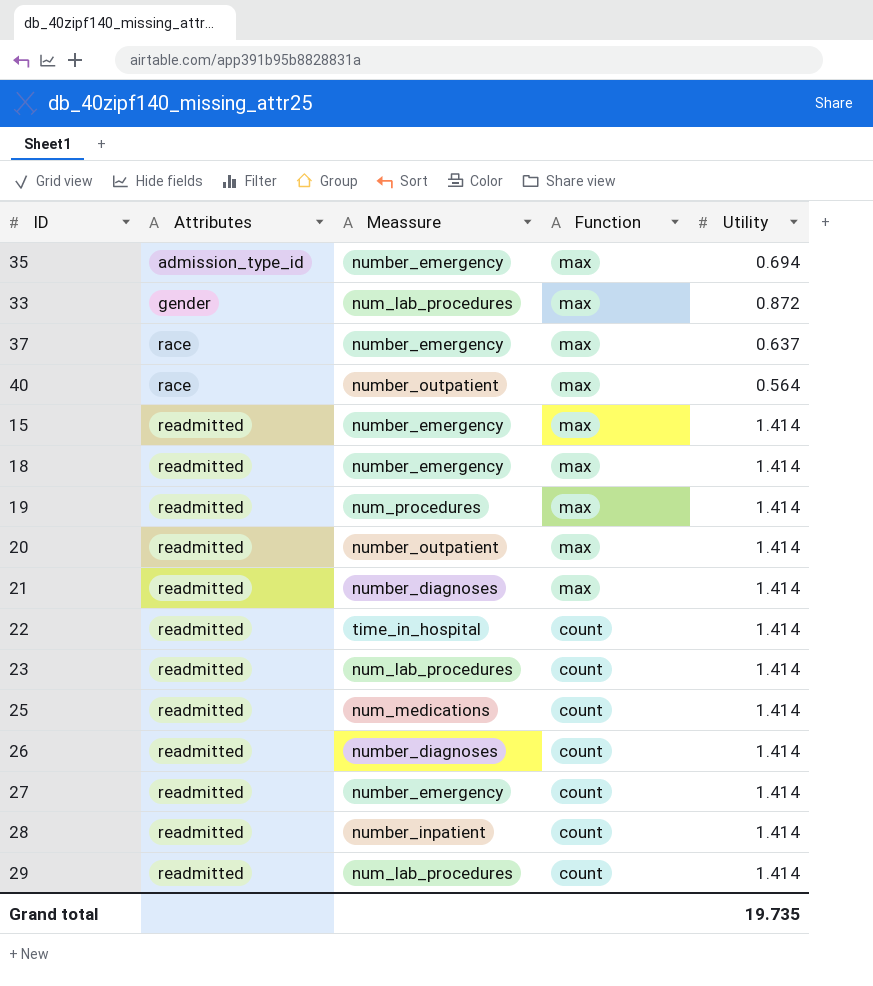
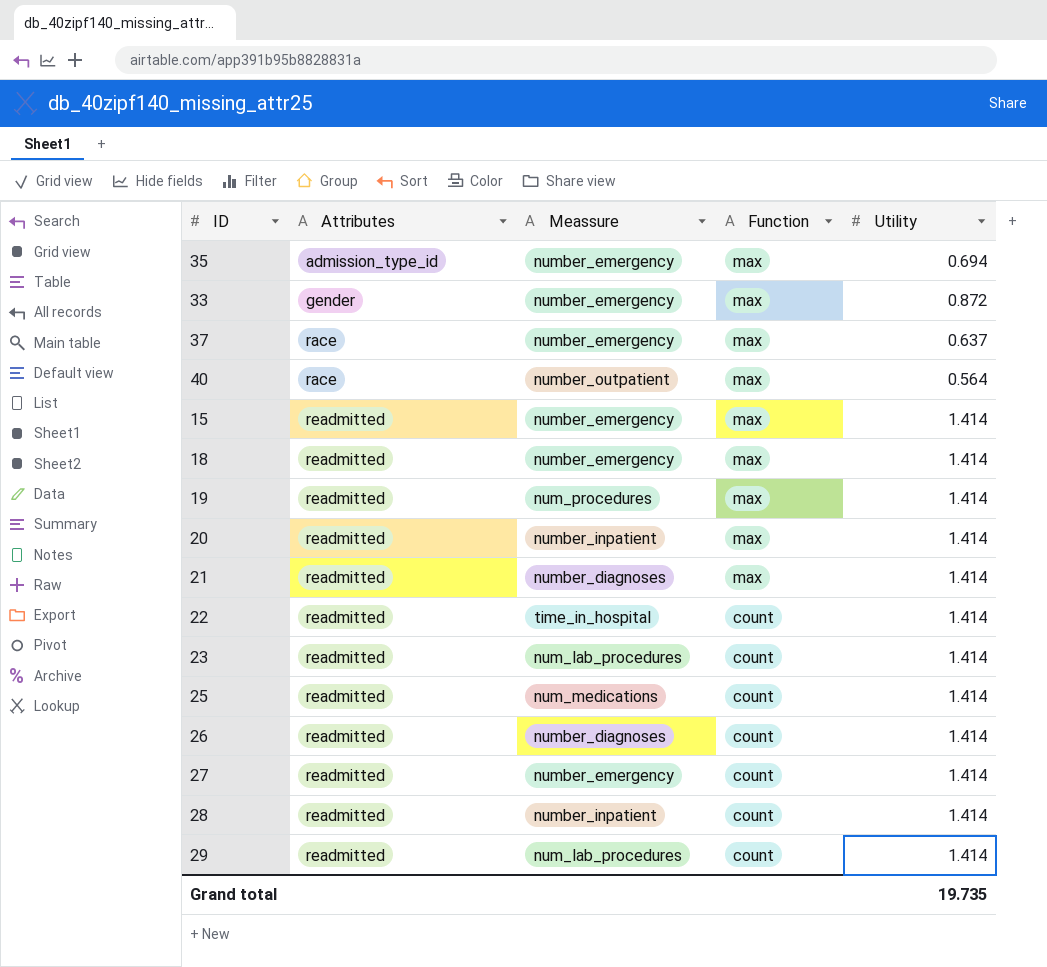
33 | Meassure: num_lab_procedures -> number_emergency
20 | Meassure: number_outpatient -> number_inpatient

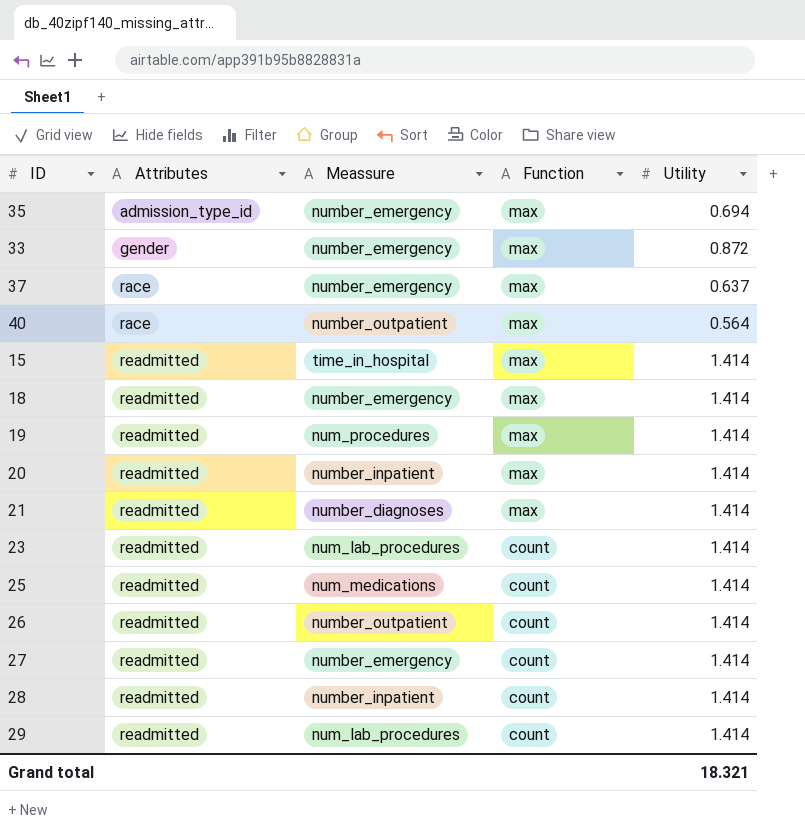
row 22: readmitted | time_in_hospital | count | 1.414 -> none
15 | Meassure: number_emergency -> time_in_hospital
26 | Meassure: number_diagnoses -> number_outpatient
Grand total | Utility: 19.735 -> 18.321

